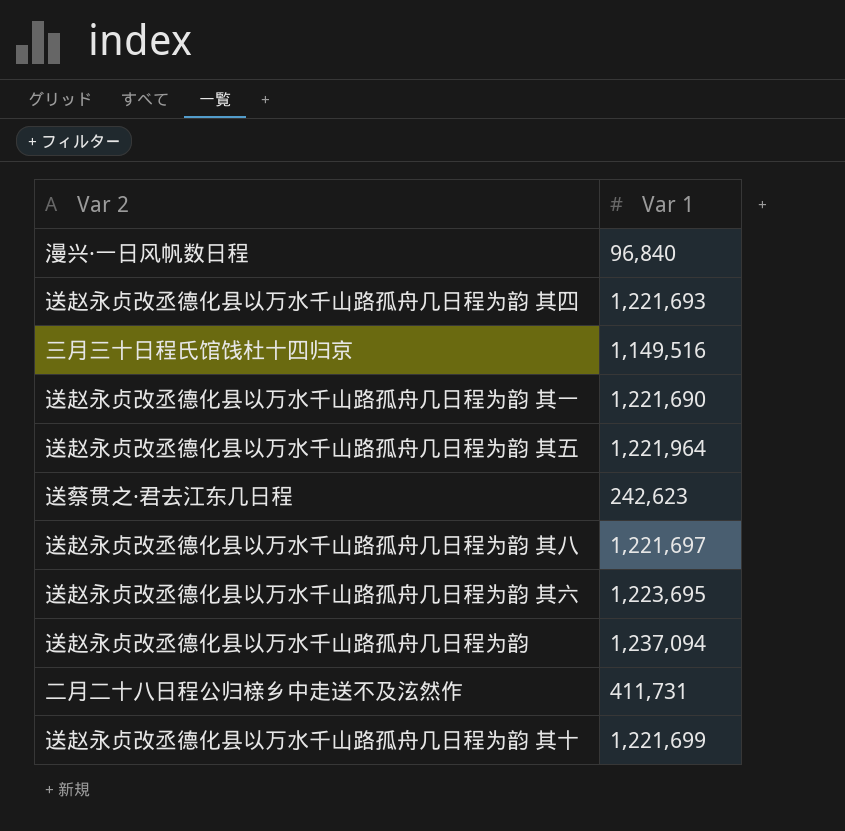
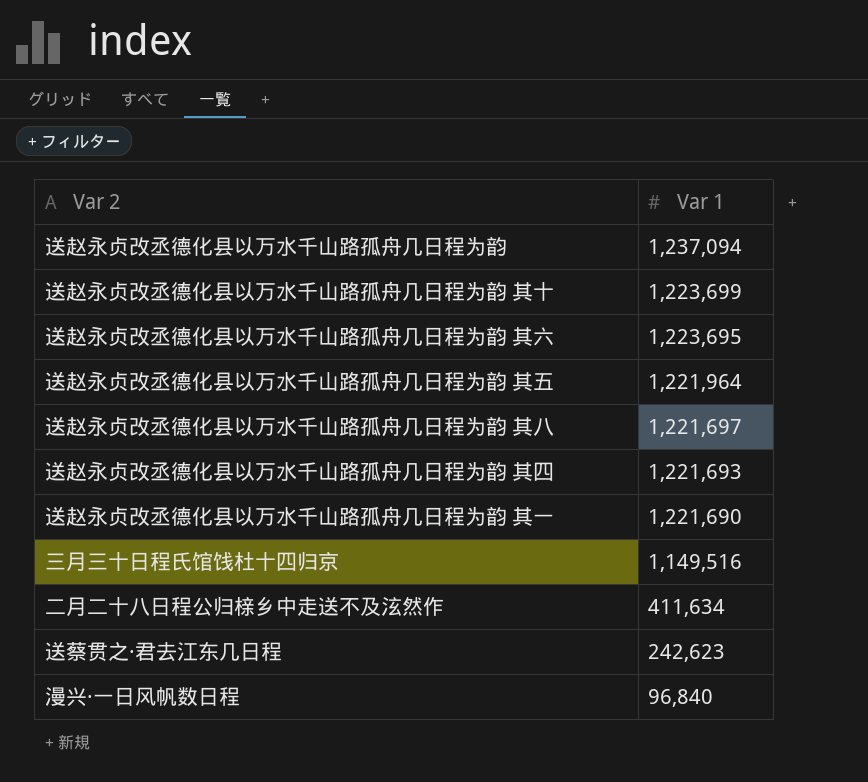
row order: none -> Var 1 descending
送赵永贞改丞德化县以万水千山路孤舟几日程为韵 其十 | Var 1: 1,221,699 -> 1,223,699
二月二十八日程公归榇乡中走送不及泫然作 | Var 1: 411,731 -> 411,634

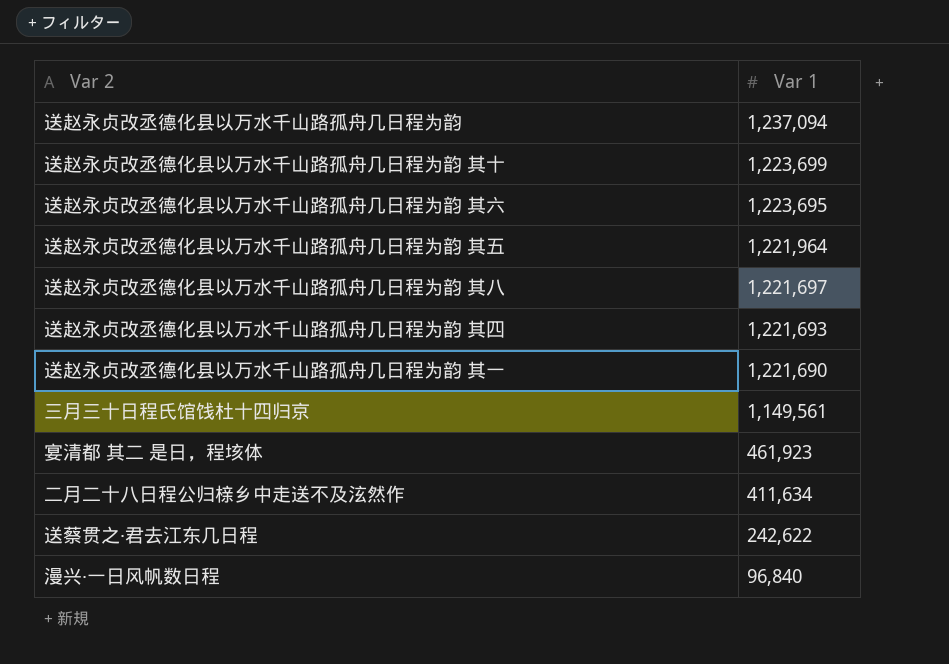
三月三十日程氏馆饯杜十四归京 | Var 1: 1,149,516 -> 1,149,561
row 宴清都 其二 是日，程垓体: none -> 461,923
送蔡贯之·君去江东几日程 | Var 1: 242,623 -> 242,622

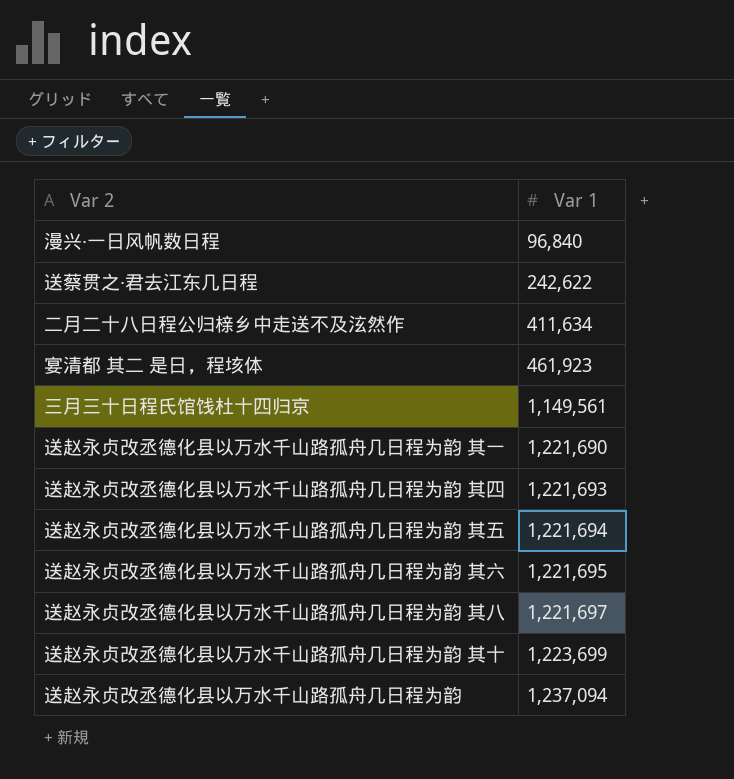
row order: Var 1 descending -> Var 1 ascending
送赵永贞改丞德化县以万水千山路孤舟几日程为韵 其五 | Var 1: 1,221,964 -> 1,221,694
送赵永贞改丞德化县以万水千山路孤舟几日程为韵 其六 | Var 1: 1,223,695 -> 1,221,695

